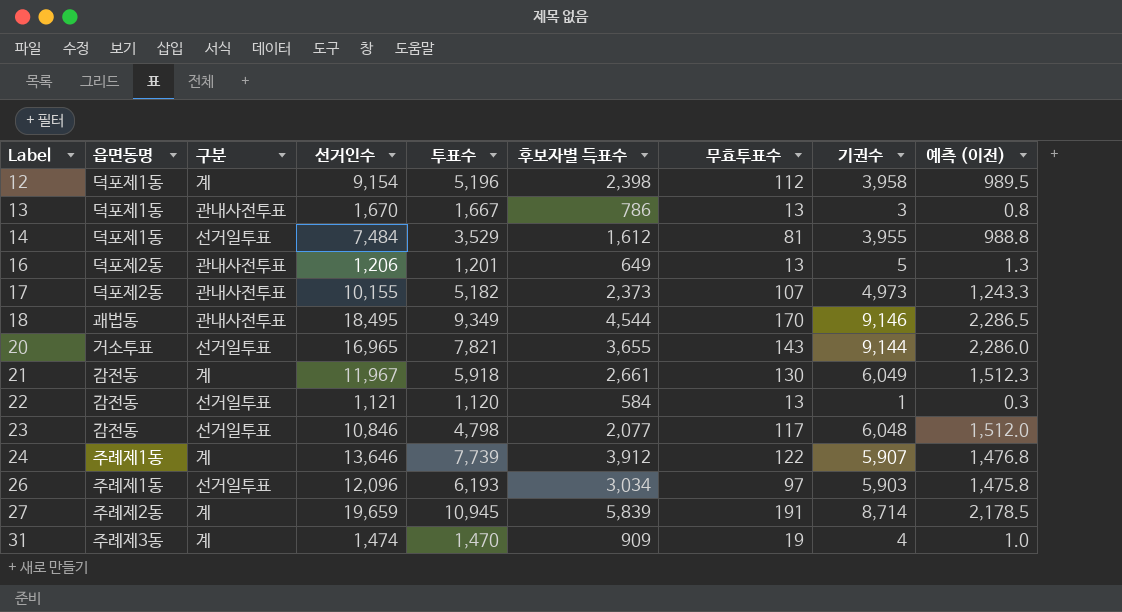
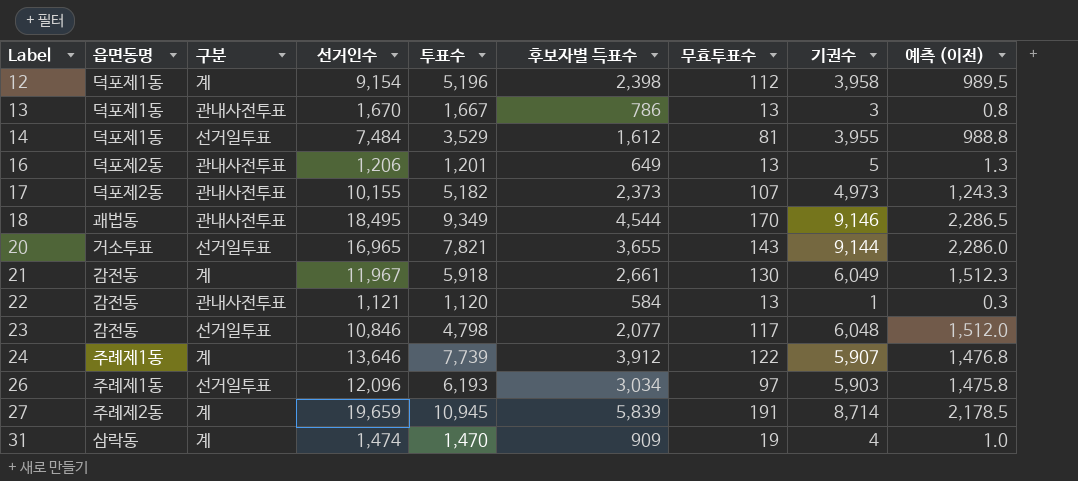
22 | 구분: 선거일투표 -> 관내사전투표
31 | 읍면동명: 주례제3동 -> 삼락동

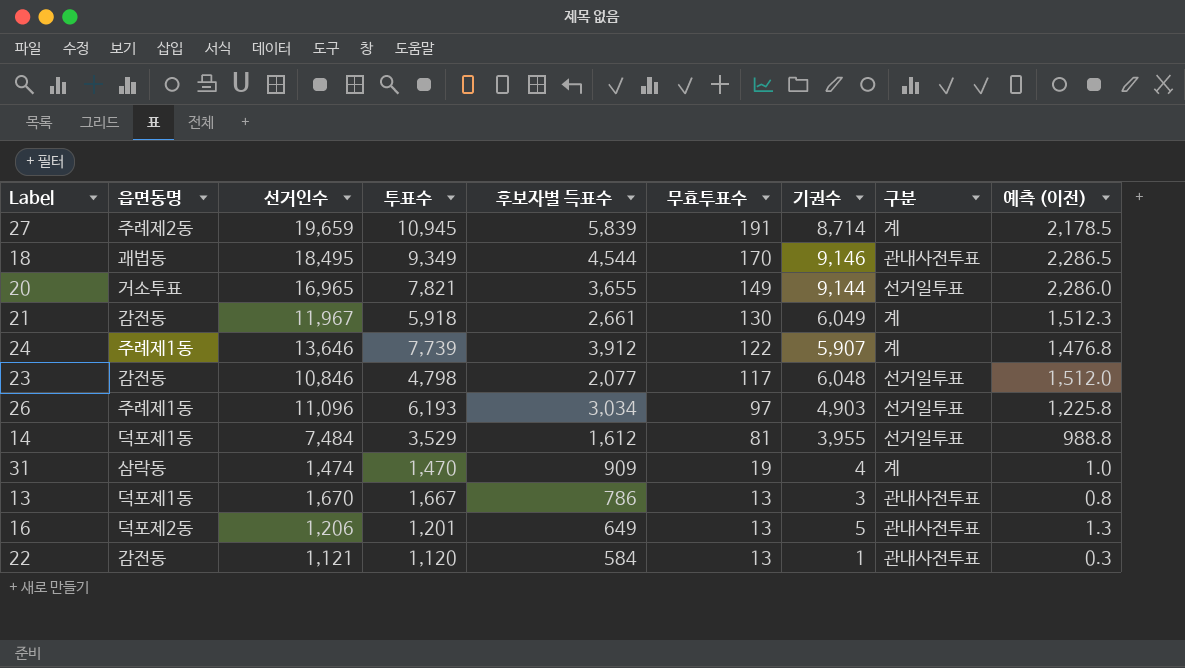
row order: Label ascending -> 무효투표수 descending
column 구분 | position: 3 -> 8
row 12: 덕포제1동 | 계 | 9,154 | 5,196 | 2,398 | 112 | 3,958 | 989.5 -> none
row 17: 덕포제2동 | 관내사전투표 | 10,155 | 5,182 | 2,373 | 107 | 4,973 | 1,243.3 -> none
20 | 무효투표수: 143 -> 149
26 | 선거인수: 12,096 -> 11,096
26 | 기권수: 5,903 -> 4,903
26 | 예측 (이전): 1,475.8 -> 1,225.8

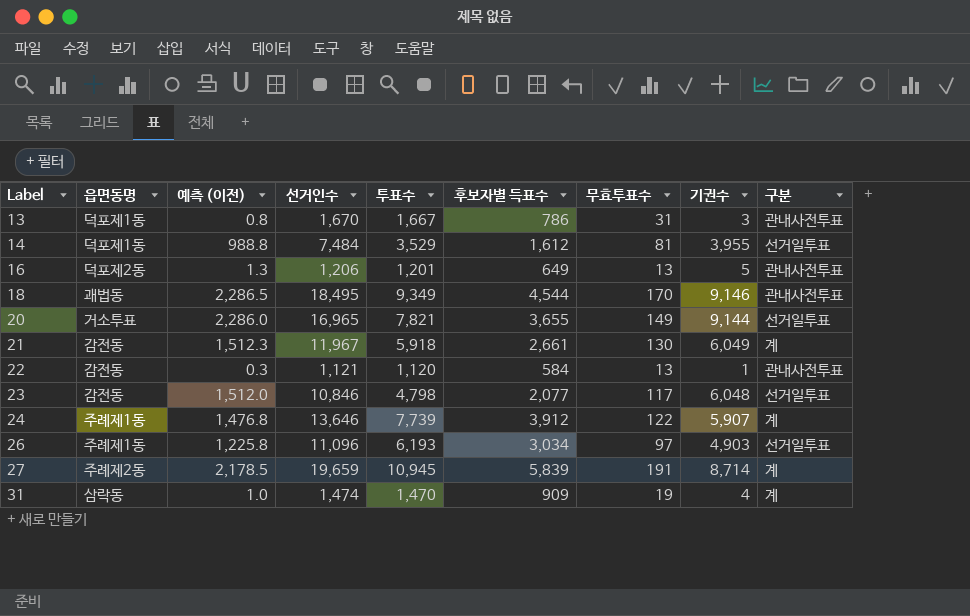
row order: 무효투표수 descending -> Label ascending
column 예측 (이전) | position: 9 -> 3
13 | 무효투표수: 13 -> 31

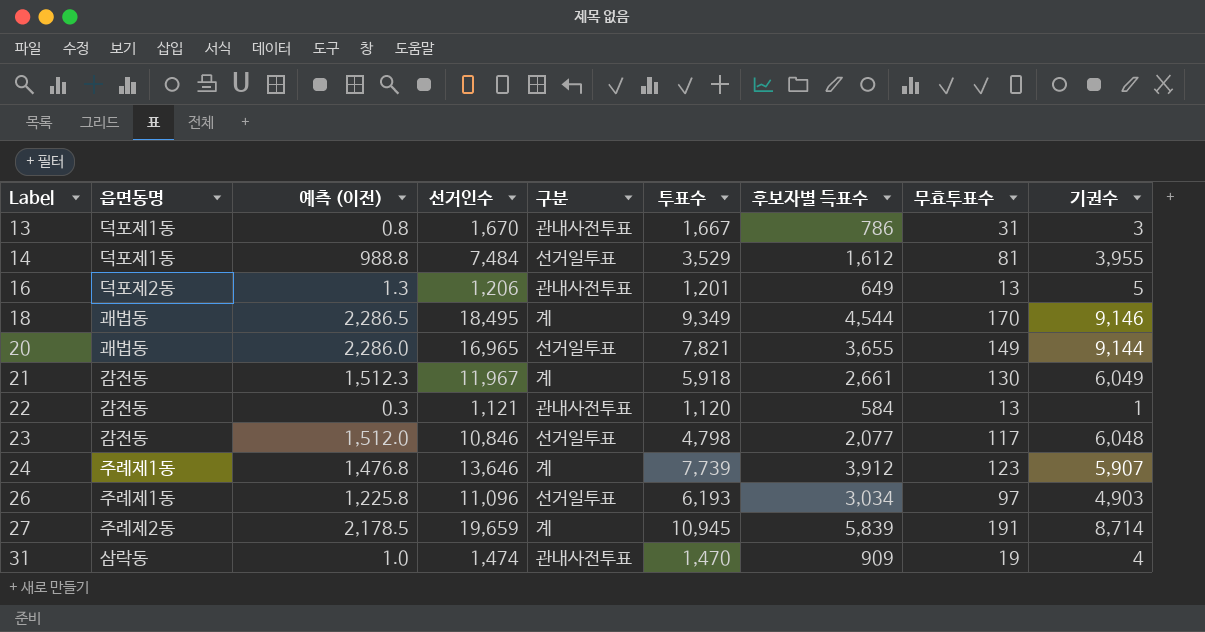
column 구분 | position: 9 -> 5
18 | 구분: 관내사전투표 -> 계
20 | 읍면동명: 거소투표 -> 괘법동
24 | 무효투표수: 122 -> 123
31 | 구분: 계 -> 관내사전투표

